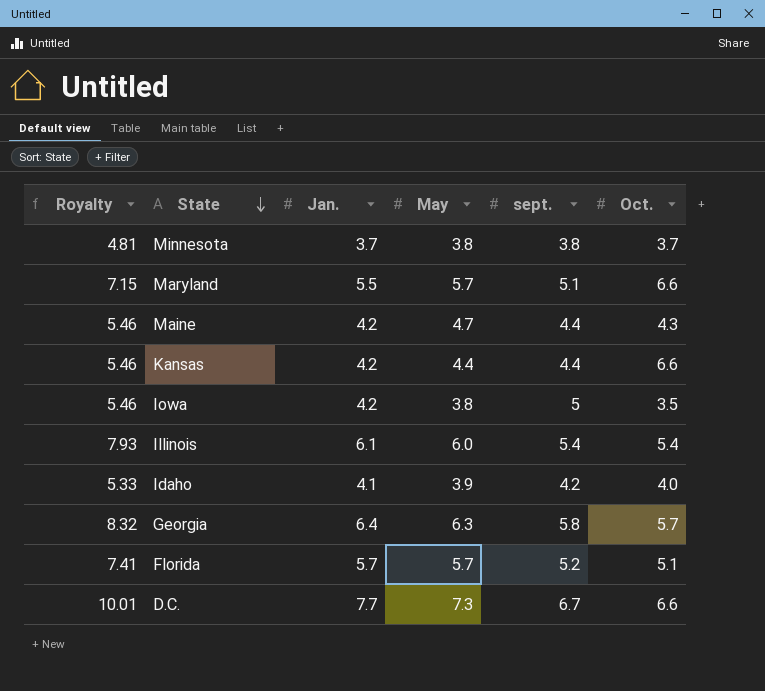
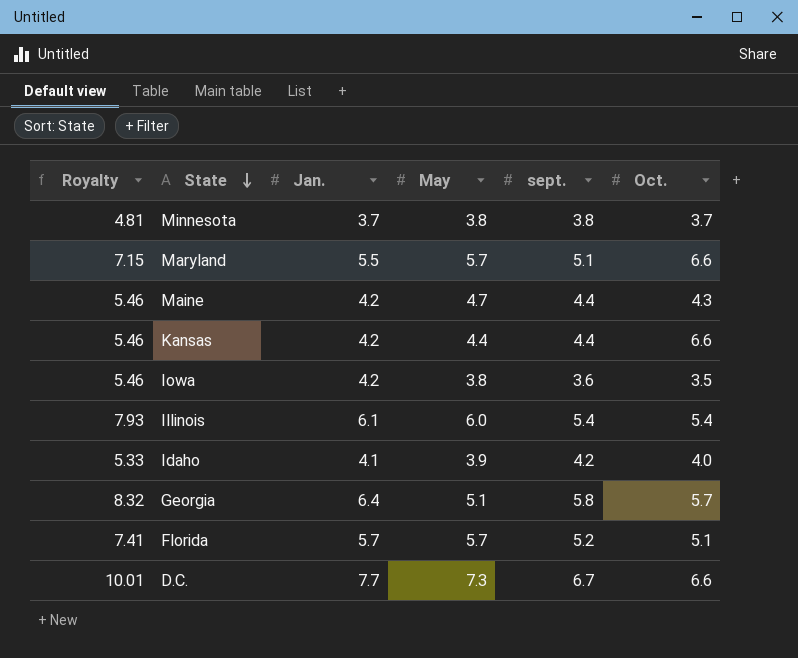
Iowa | sept.: 5 -> 3.6
Georgia | May: 6.3 -> 5.1

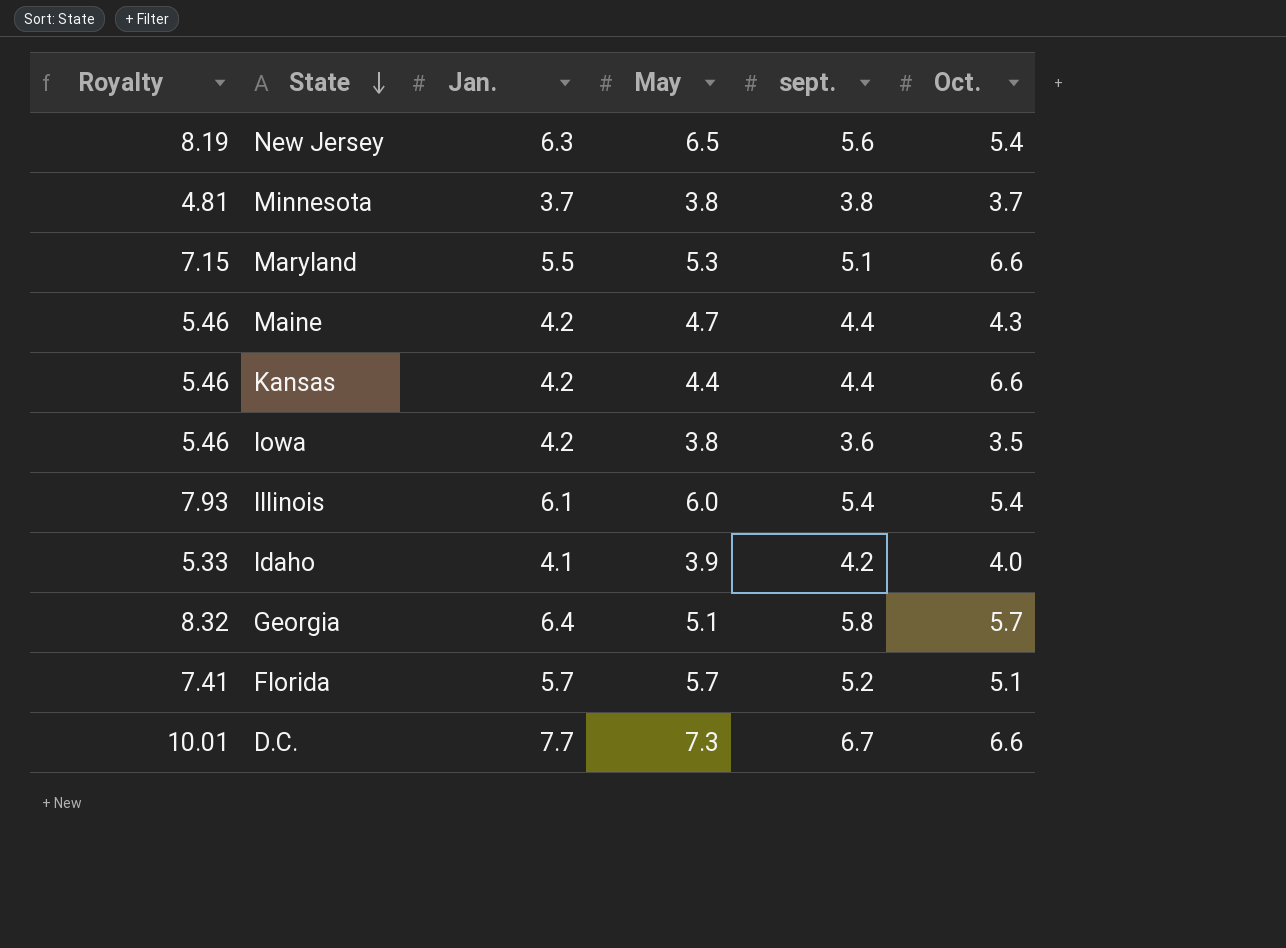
row New Jersey: none -> 8.19 | 6.3 | 6.5 | 5.6 | 5.4
Maryland | May: 5.7 -> 5.3

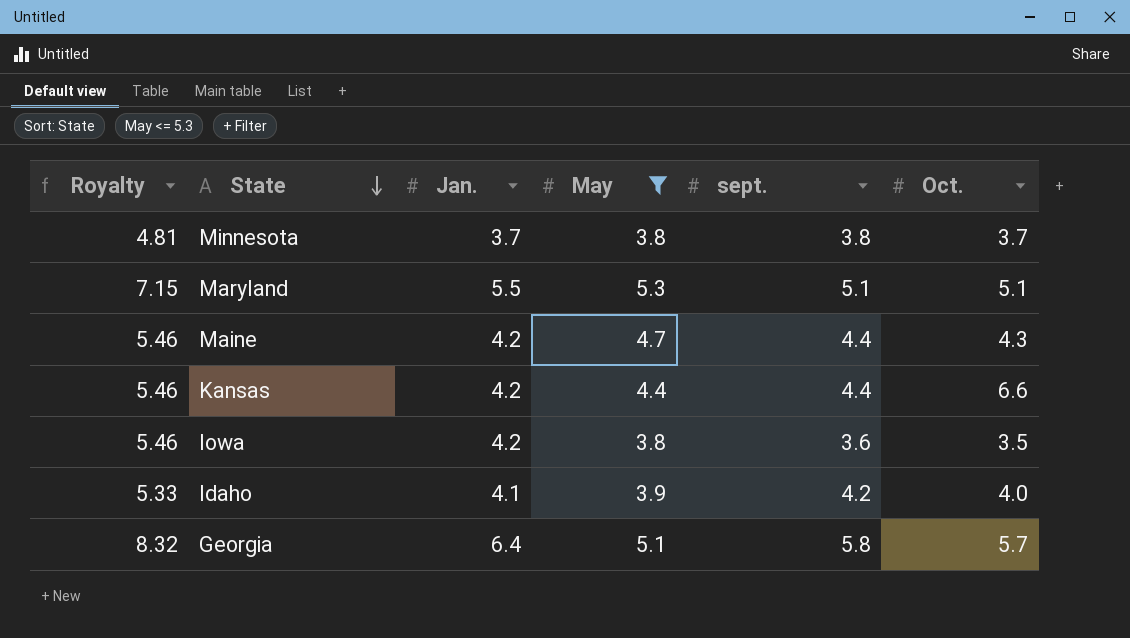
filter: none -> May <= 5.3
Maryland | Oct.: 6.6 -> 5.1

